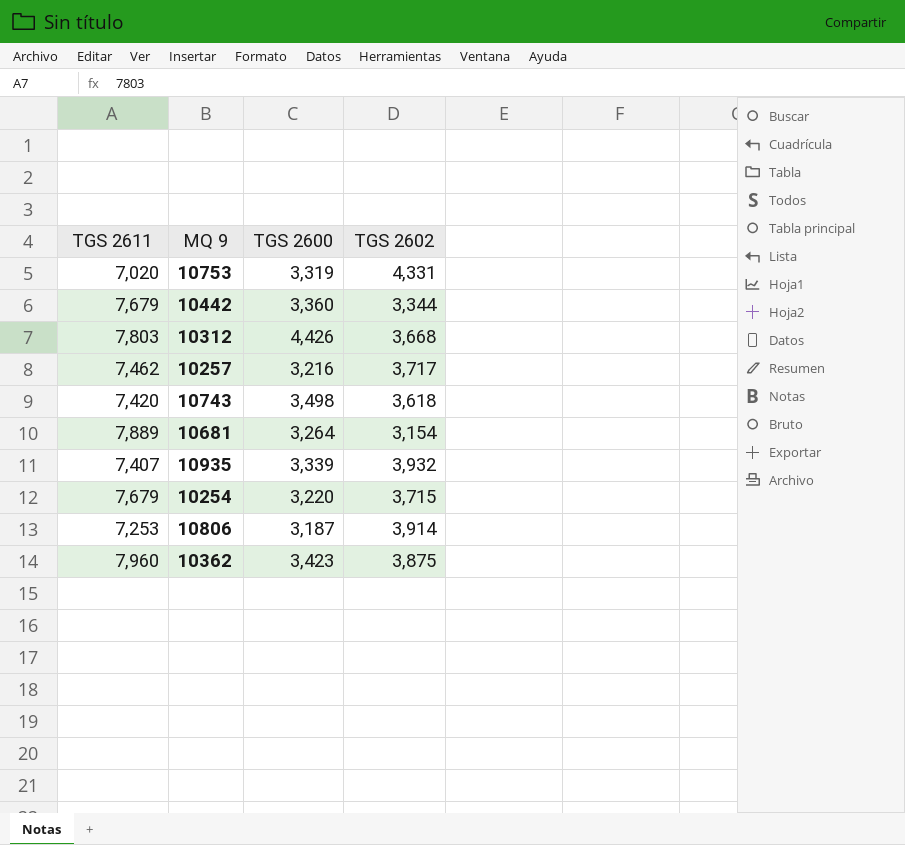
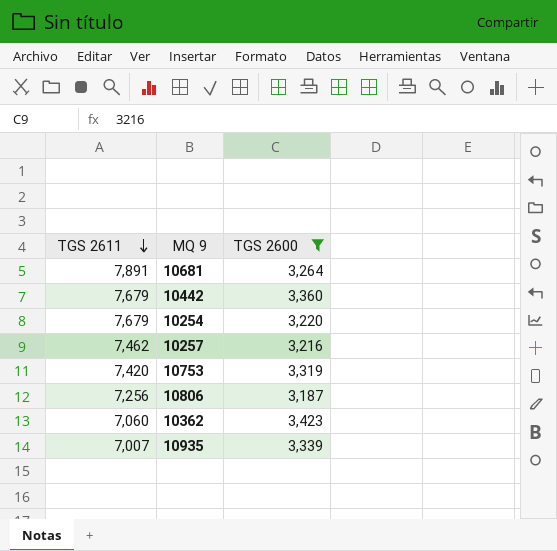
filter: none -> TGS 2600 <= 3,423
row order: none -> TGS 2611 descending
column TGS 2602 | position: 4 -> none
10681 | TGS 2611: 7,889 -> 7,891
10753 | TGS 2611: 7,020 -> 7,420
10806 | TGS 2611: 7,253 -> 7,256
10362 | TGS 2611: 7,960 -> 7,060
10935 | TGS 2611: 7,407 -> 7,007

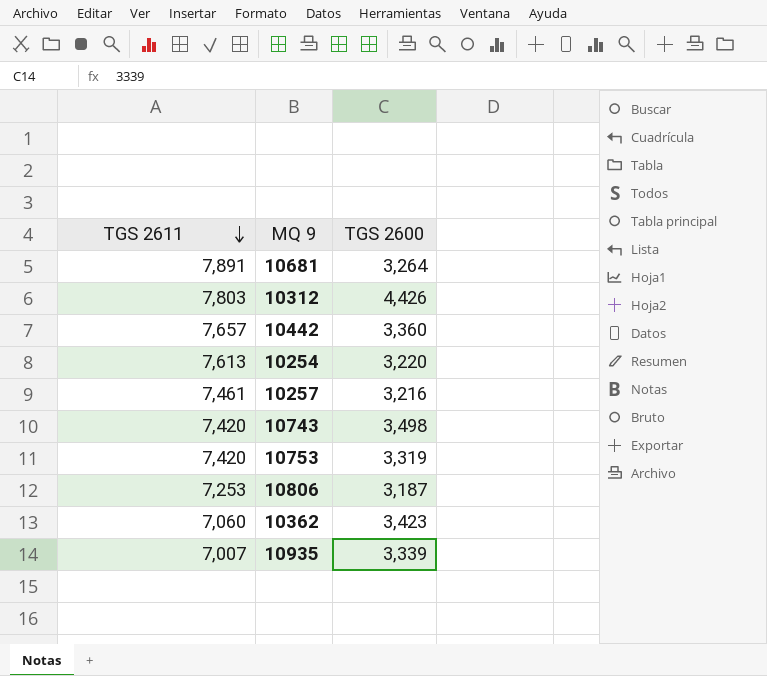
filter: TGS 2600 <= 3,423 -> none
10442 | TGS 2611: 7,679 -> 7,657
10254 | TGS 2611: 7,679 -> 7,613
10257 | TGS 2611: 7,462 -> 7,461
10806 | TGS 2611: 7,256 -> 7,253

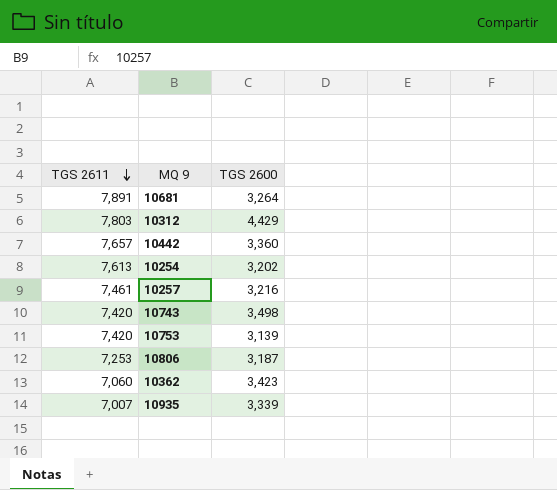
10312 | TGS 2600: 4,426 -> 4,429
10254 | TGS 2600: 3,220 -> 3,202
10753 | TGS 2600: 3,319 -> 3,139

